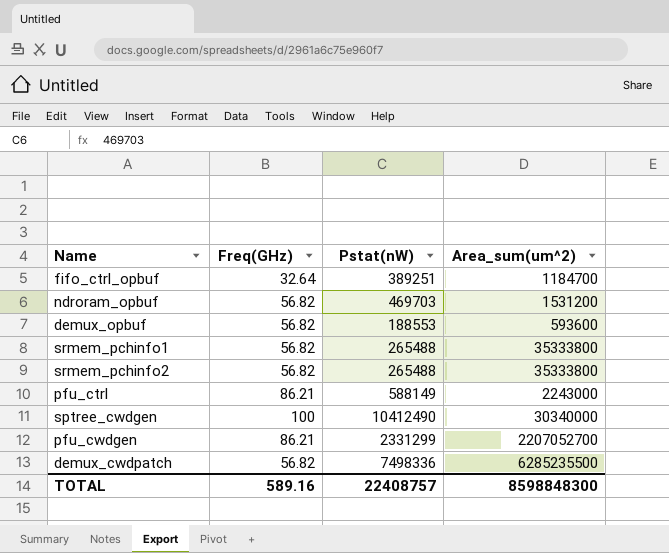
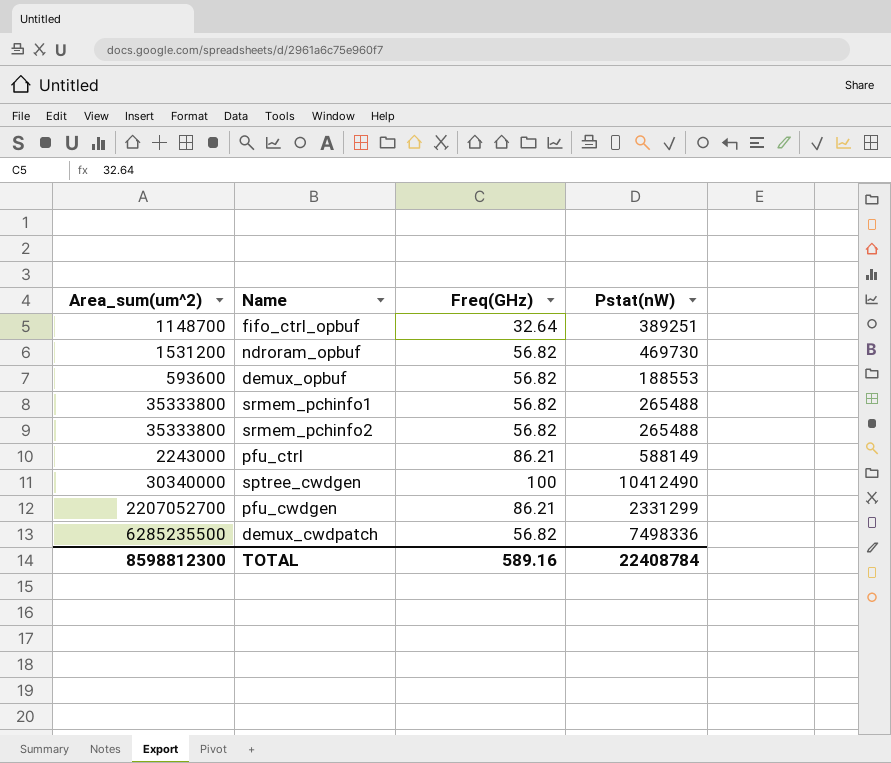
column Area_sum(um^2) | position: 4 -> 1
fifo_ctrl_opbuf | Area_sum(um^2): 1184700 -> 1148700
ndroram_opbuf | Pstat(nW): 469703 -> 469730
TOTAL | Area_sum(um^2): 8598848300 -> 8598812300
TOTAL | Pstat(nW): 22408757 -> 22408784

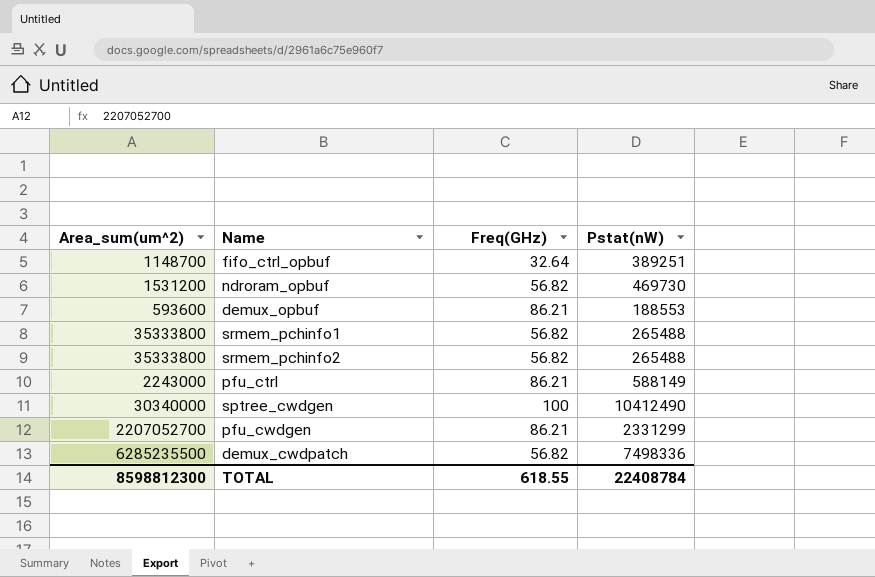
demux_opbuf | Freq(GHz): 56.82 -> 86.21
TOTAL | Freq(GHz): 589.16 -> 618.55

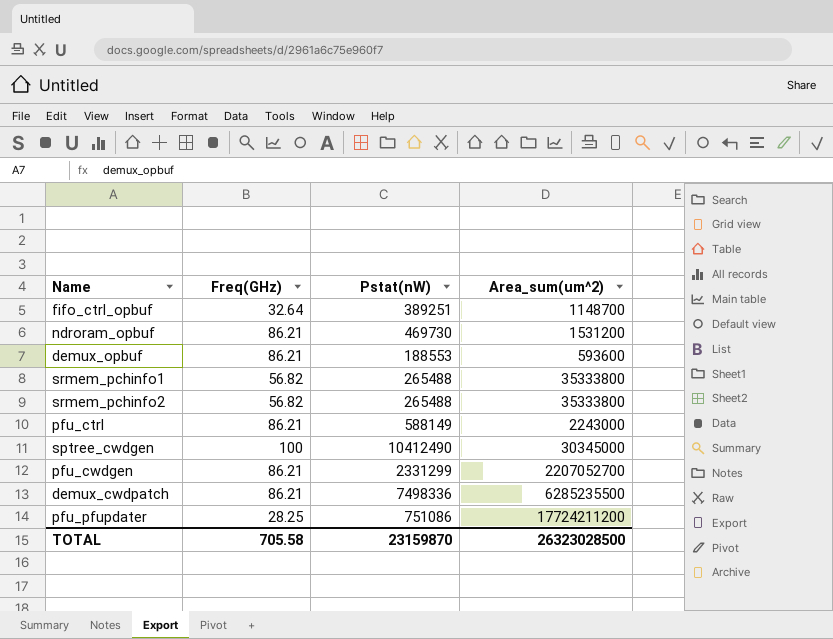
column Area_sum(um^2) | position: 1 -> 4
ndroram_opbuf | Freq(GHz): 56.82 -> 86.21
sptree_cwdgen | Area_sum(um^2): 30340000 -> 30345000
demux_cwdpatch | Freq(GHz): 56.82 -> 86.21
row pfu_pfupdater: none -> 28.25 | 751086 | 17724211200
TOTAL | Freq(GHz): 618.55 -> 705.58
TOTAL | Pstat(nW): 22408784 -> 23159870
TOTAL | Area_sum(um^2): 8598812300 -> 26323028500

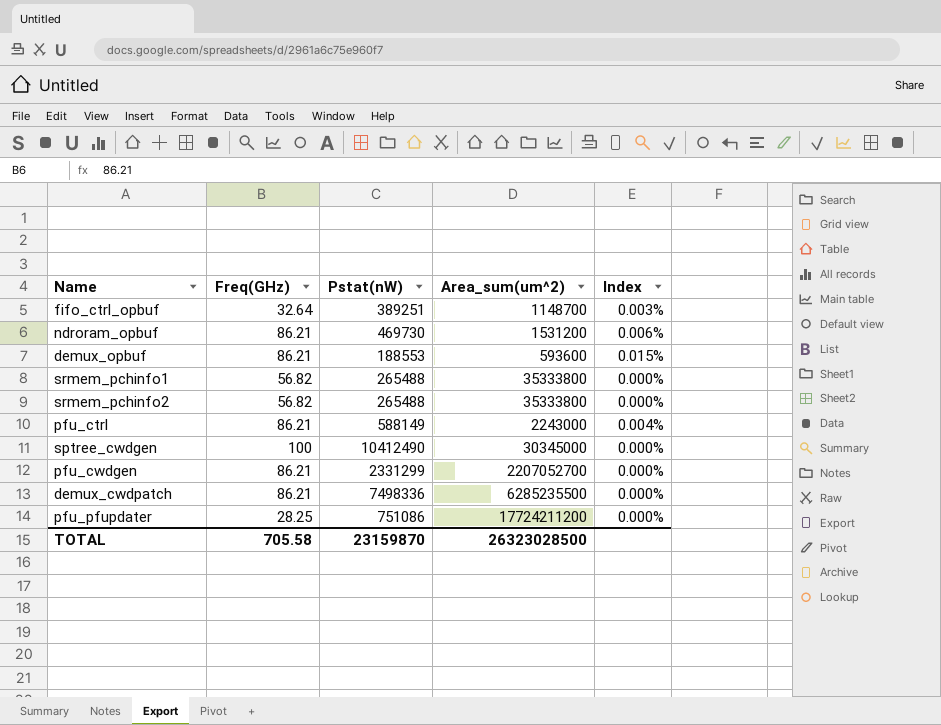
column Index | formula: none -> [Freq(GHz)] / [Area_sum(um^2)]

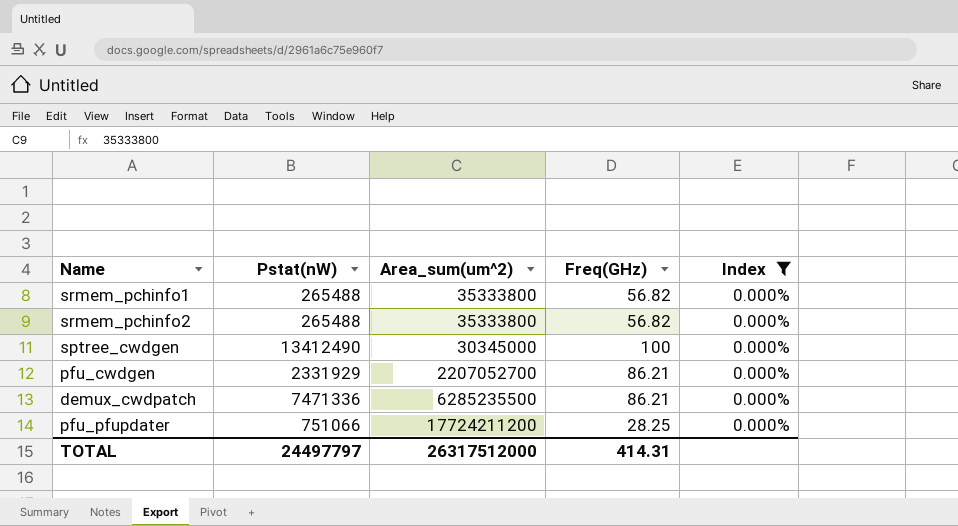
filter: none -> Index = 0.000%
column Freq(GHz) | position: 2 -> 4
sptree_cwdgen | Pstat(nW): 10412490 -> 13412490
pfu_cwdgen | Pstat(nW): 2331299 -> 2331929
demux_cwdpatch | Pstat(nW): 7498336 -> 7471336
pfu_pfupdater | Pstat(nW): 751086 -> 751066
TOTAL | Pstat(nW): 23159870 -> 24497797
TOTAL | Area_sum(um^2): 26323028500 -> 26317512000
TOTAL | Freq(GHz): 705.58 -> 414.31

